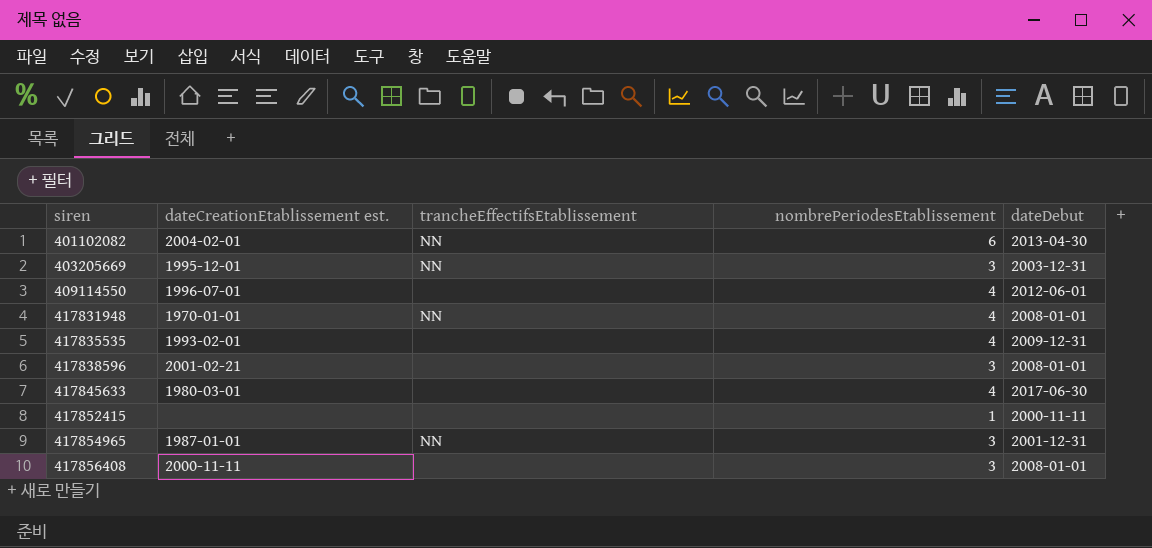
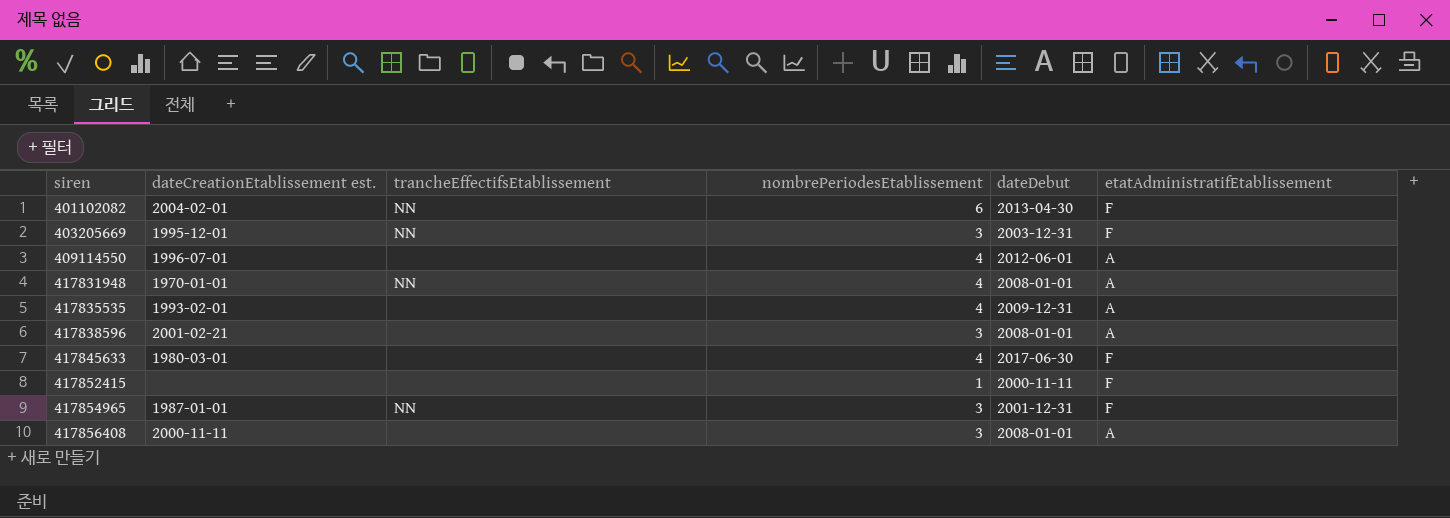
column etatAdministratifEtablissement | position: none -> 6

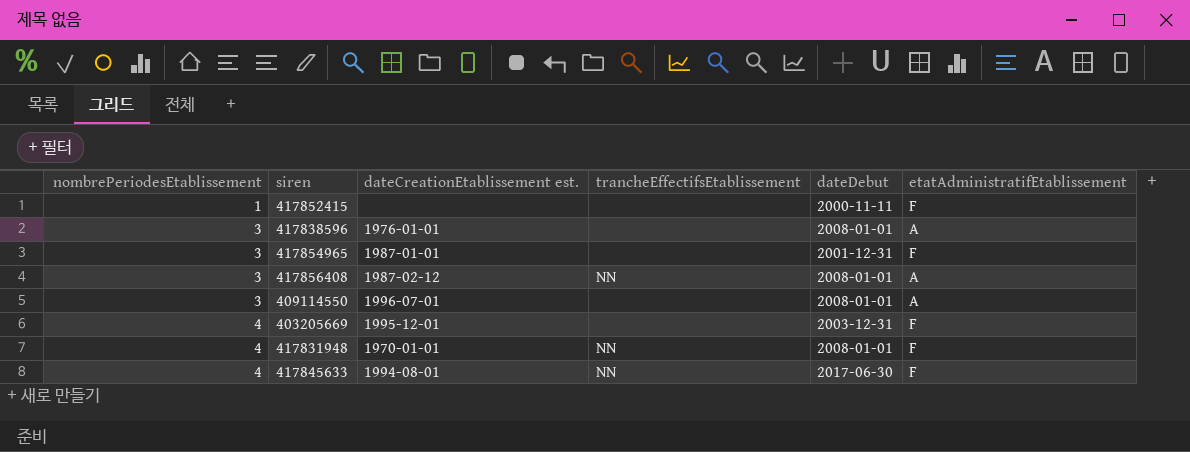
row order: siren ascending -> nombrePeriodesEtablissement ascending
column nombrePeriodesEtablissement | position: 4 -> 1
row 401102082: 2004-02-01 | NN | 6 | 2013-04-30 | F -> none
row 417835535: 1993-02-01 | none | 4 | 2009-12-31 | A -> none
417838596 | dateCreationEtablissement est.: 2001-02-21 -> 1976-01-01
417854965 | trancheEffectifsEtablissement: NN -> none
417856408 | dateCreationEtablissement est.: 2000-11-11 -> 1987-02-12
417856408 | trancheEffectifsEtablissement: none -> NN
409114550 | nombrePeriodesEtablissement: 4 -> 3
409114550 | dateDebut: 2012-06-01 -> 2008-01-01
403205669 | nombrePeriodesEtablissement: 3 -> 4
403205669 | trancheEffectifsEtablissement: NN -> none
417831948 | etatAdministratifEtablissement: A -> F
417845633 | dateCreationEtablissement est.: 1980-03-01 -> 1994-08-01
417845633 | trancheEffectifsEtablissement: none -> NN

